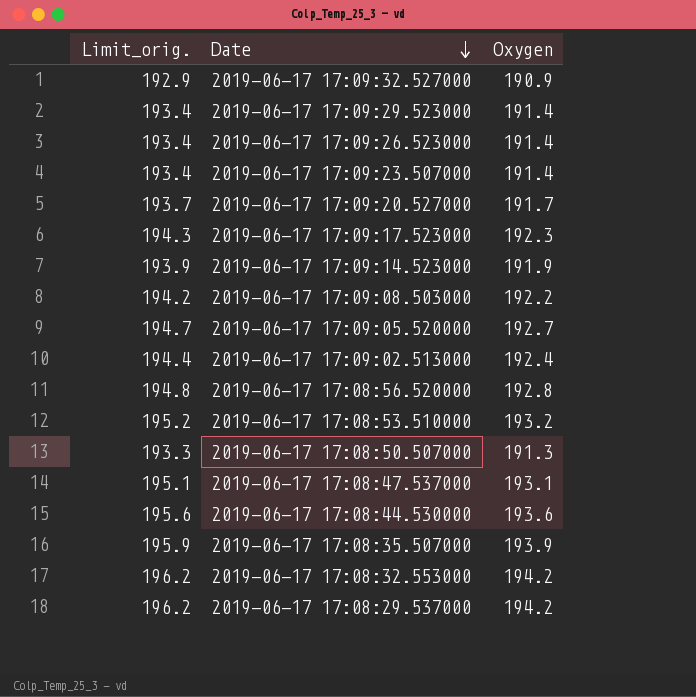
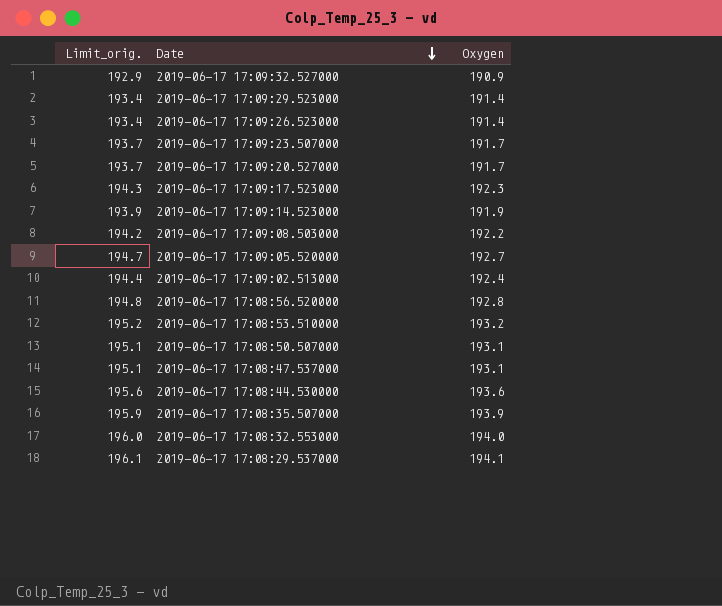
2019-06-17 17:09:23.507000 | Limit_orig.: 193.4 -> 193.7
2019-06-17 17:09:23.507000 | Oxygen: 191.4 -> 191.7
2019-06-17 17:08:50.507000 | Limit_orig.: 193.3 -> 195.1
2019-06-17 17:08:50.507000 | Oxygen: 191.3 -> 193.1
2019-06-17 17:08:32.553000 | Limit_orig.: 196.2 -> 196.0
2019-06-17 17:08:32.553000 | Oxygen: 194.2 -> 194.0
2019-06-17 17:08:29.537000 | Limit_orig.: 196.2 -> 196.1
2019-06-17 17:08:29.537000 | Oxygen: 194.2 -> 194.1

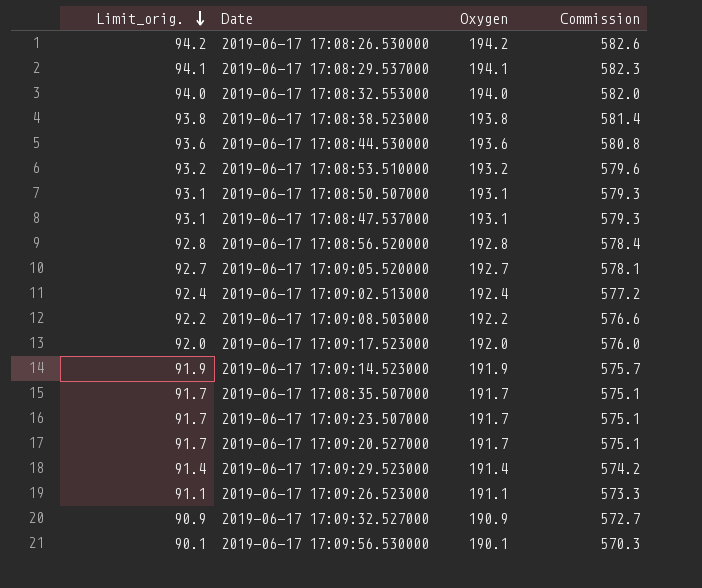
row order: Date descending -> Limit_orig. descending
column Limit_orig. | formula: [Oxygen] + 2 -> [Oxygen] - 100
column Commission | formula: none -> [Oxygen] * 3
row 2019-06-17 17:08:26.530000: none -> 94.2 | 194.2 | 582.6
row 2019-06-17 17:08:38.523000: none -> 93.8 | 193.8 | 581.4
2019-06-17 17:09:17.523000 | Oxygen: 192.3 -> 192.0
2019-06-17 17:08:35.507000 | Oxygen: 193.9 -> 191.7
2019-06-17 17:09:26.523000 | Oxygen: 191.4 -> 191.1
row 2019-06-17 17:09:56.530000: none -> 90.1 | 190.1 | 570.3

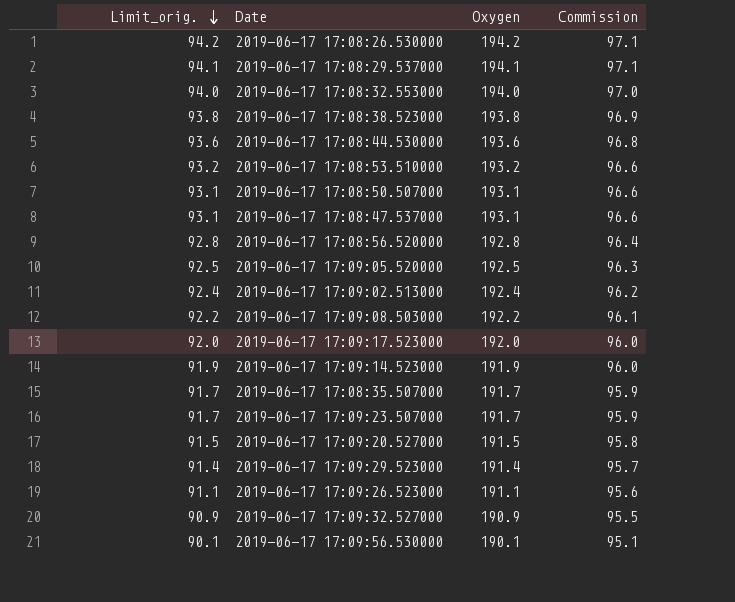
column Commission | formula: [Oxygen] * 3 -> [Oxygen] * 0.5
2019-06-17 17:09:05.520000 | Limit_orig.: 92.7 -> 92.5
2019-06-17 17:09:05.520000 | Oxygen: 192.7 -> 192.5
2019-06-17 17:09:20.527000 | Limit_orig.: 91.7 -> 91.5
2019-06-17 17:09:20.527000 | Oxygen: 191.7 -> 191.5

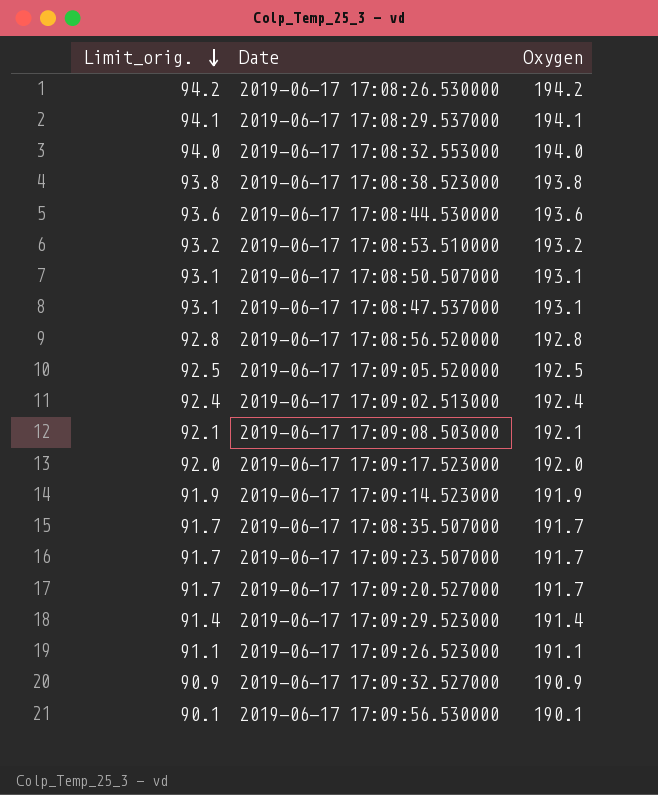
column Commission | formula: [Oxygen] * 0.5 -> none
2019-06-17 17:09:08.503000 | Limit_orig.: 92.2 -> 92.1
2019-06-17 17:09:08.503000 | Oxygen: 192.2 -> 192.1
2019-06-17 17:09:20.527000 | Limit_orig.: 91.5 -> 91.7
2019-06-17 17:09:20.527000 | Oxygen: 191.5 -> 191.7

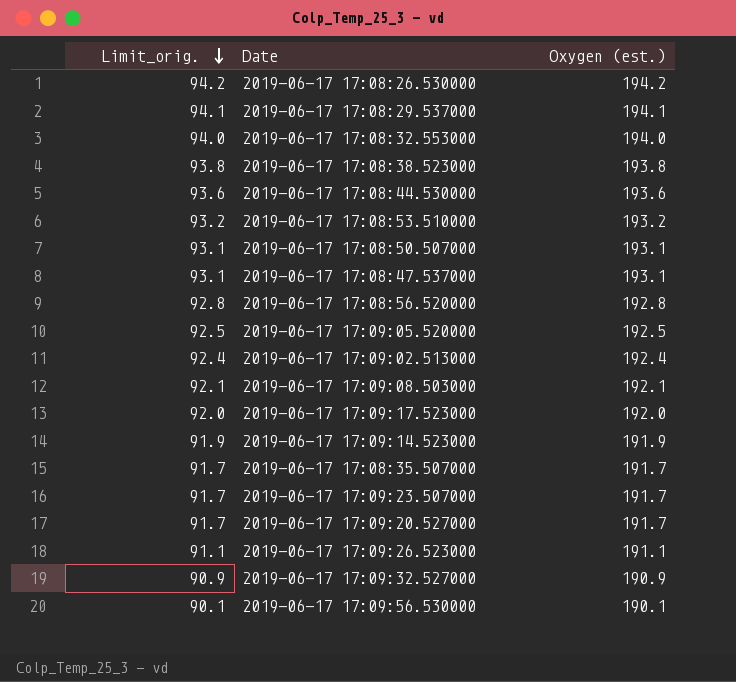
column name: Oxygen -> Oxygen (est.)
row 2019-06-17 17:09:29.523000: 91.4 | 191.4 -> none

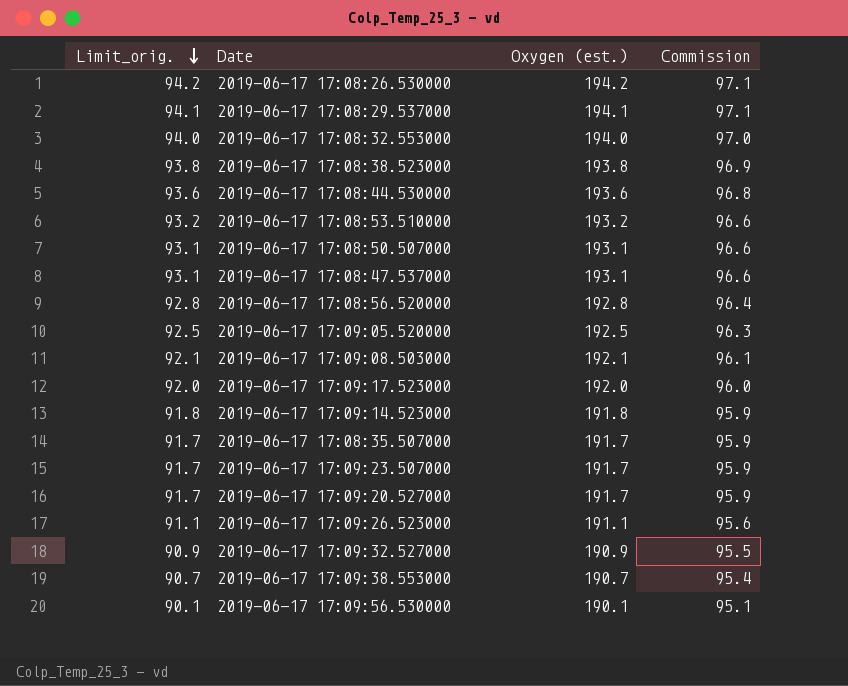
column Commission | formula: none -> [Oxygen (est.)] * 0.5
row 2019-06-17 17:09:02.513000: 92.4 | 192.4 -> none
2019-06-17 17:09:14.523000 | Limit_orig.: 91.9 -> 91.8
2019-06-17 17:09:14.523000 | Oxygen (est.): 191.9 -> 191.8
row 2019-06-17 17:09:38.553000: none -> 90.7 | 190.7 | 95.4

